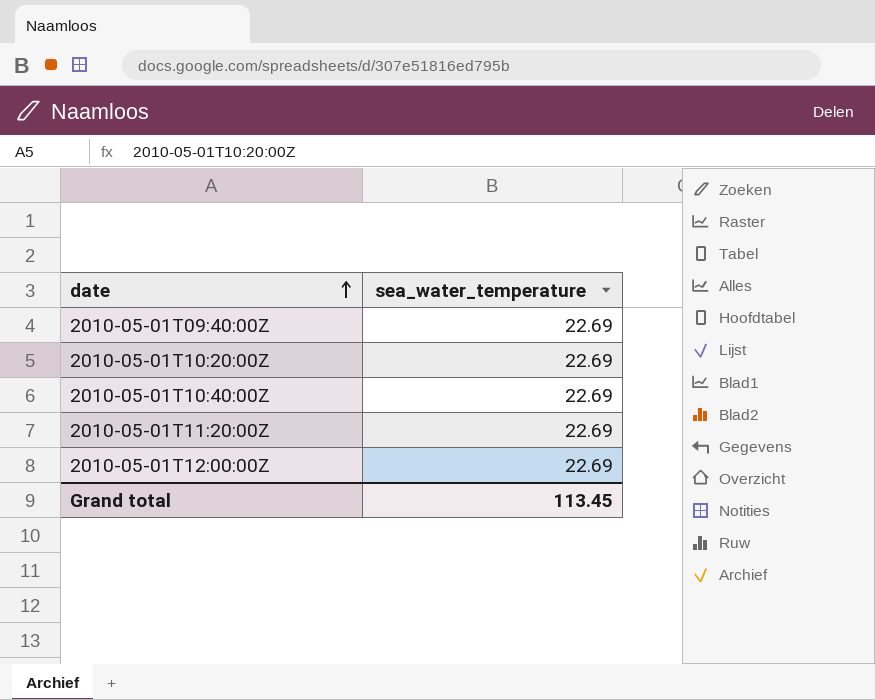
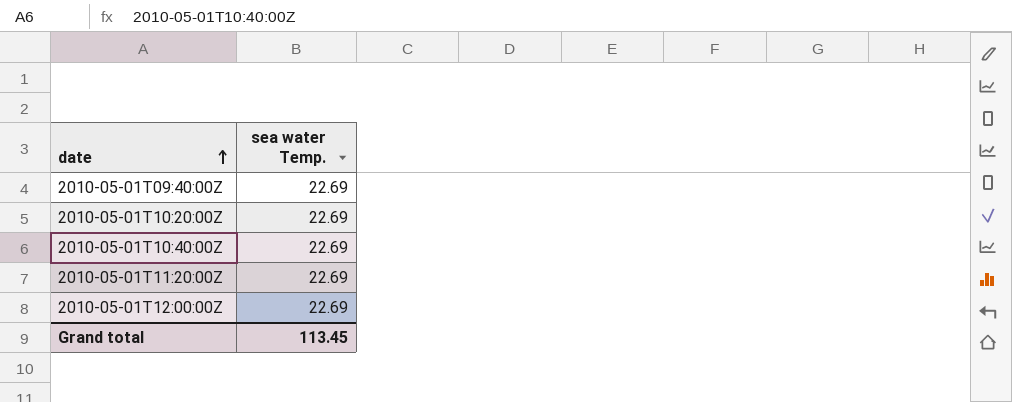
column name: sea_water_temperature -> sea water Temp.

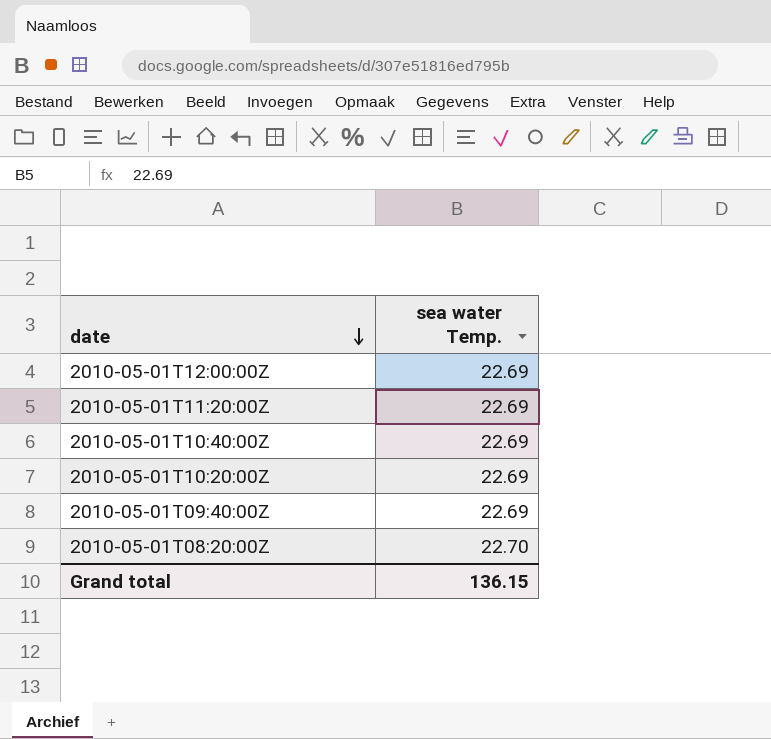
row order: date ascending -> date descending
row 2010-05-01T08:20:00Z: none -> 22.70
Grand total | sea water Temp.: 113.45 -> 136.15

